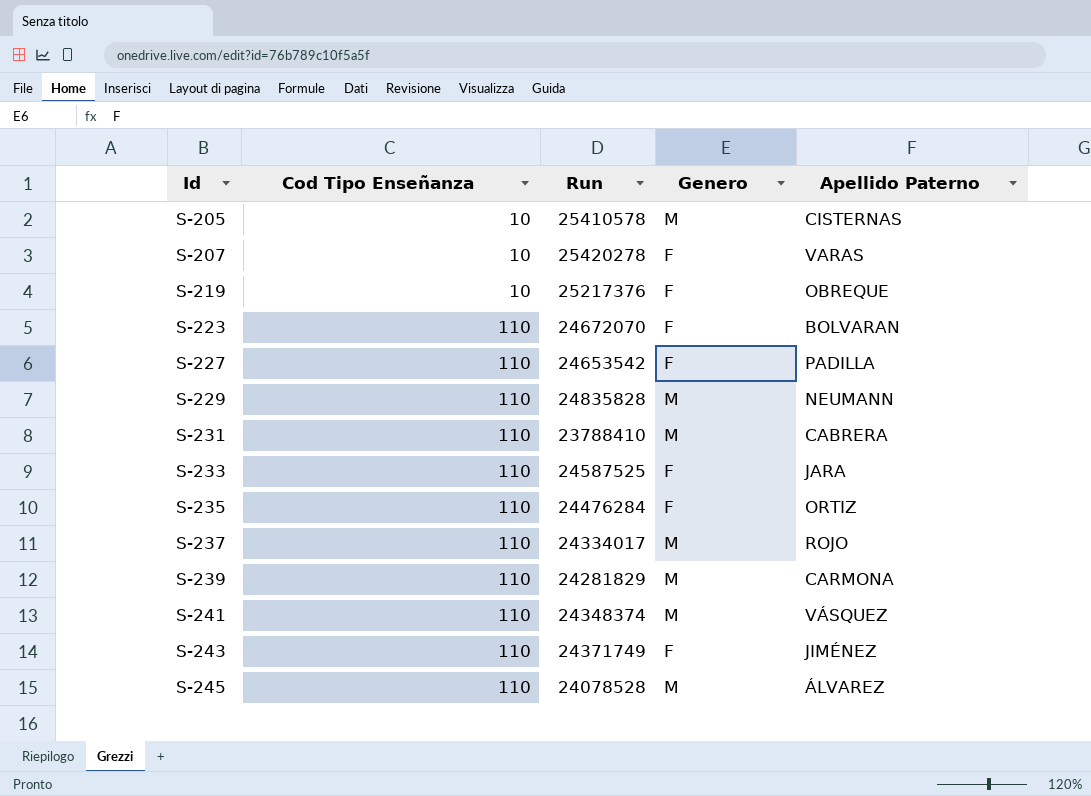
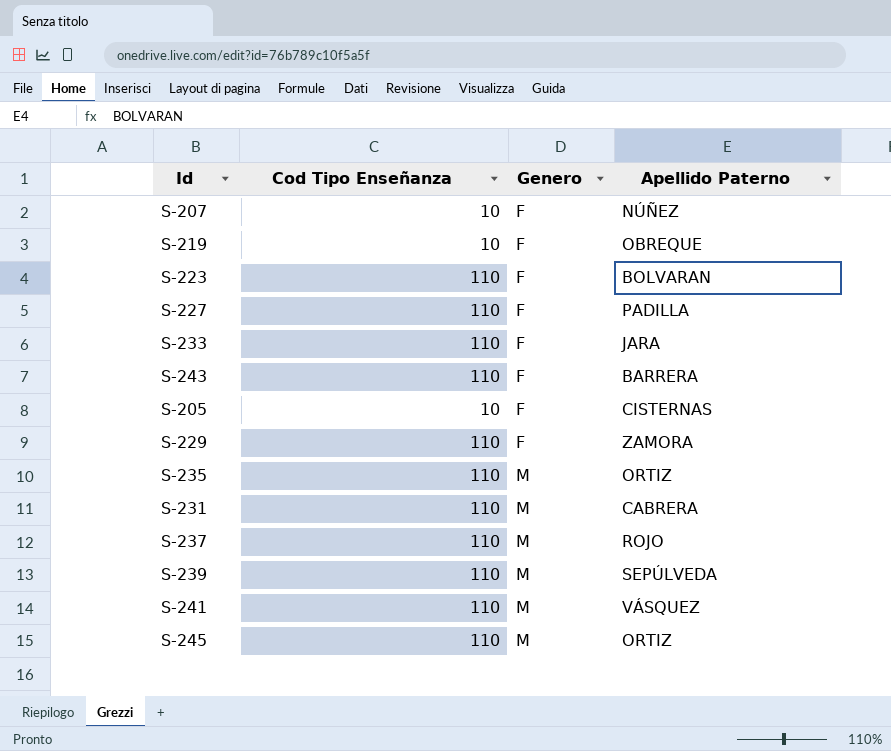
row order: Id ascending -> Genero ascending
column Run | position: 3 -> none
S-207 | Apellido Paterno: VARAS -> NÚÑEZ
S-243 | Apellido Paterno: JIMÉNEZ -> BARRERA
S-205 | Genero: M -> F
S-229 | Genero: M -> F
S-229 | Apellido Paterno: NEUMANN -> ZAMORA
S-235 | Genero: F -> M
S-239 | Apellido Paterno: CARMONA -> SEPÚLVEDA
S-245 | Apellido Paterno: ÁLVAREZ -> ORTIZ

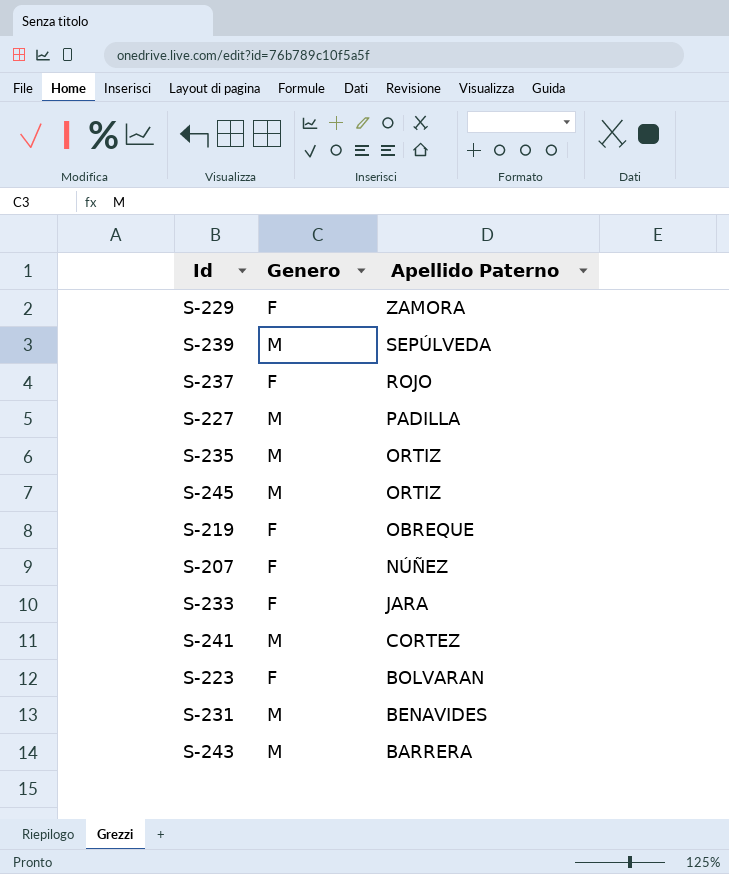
row order: Genero ascending -> Apellido Paterno descending
column Cod Tipo Enseñanza | position: 2 -> none
row S-205: 10 | F | CISTERNAS -> none
S-237 | Genero: M -> F
S-227 | Genero: F -> M
S-241 | Apellido Paterno: VÁSQUEZ -> CORTEZ
S-231 | Apellido Paterno: CABRERA -> BENAVIDES
S-243 | Genero: F -> M

